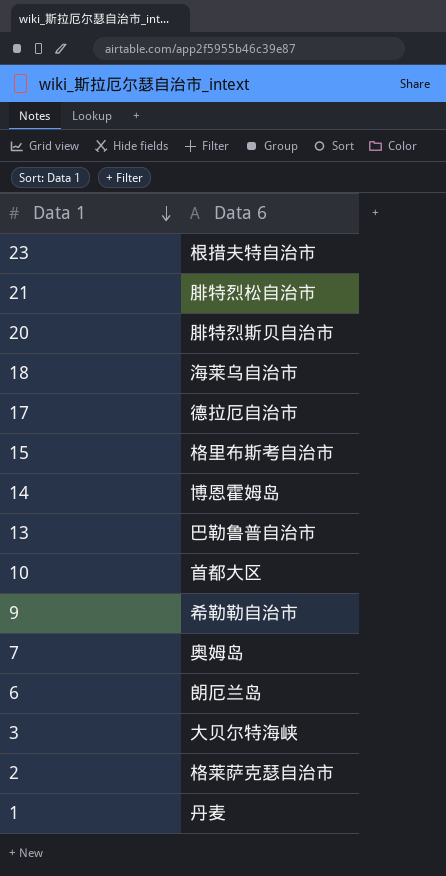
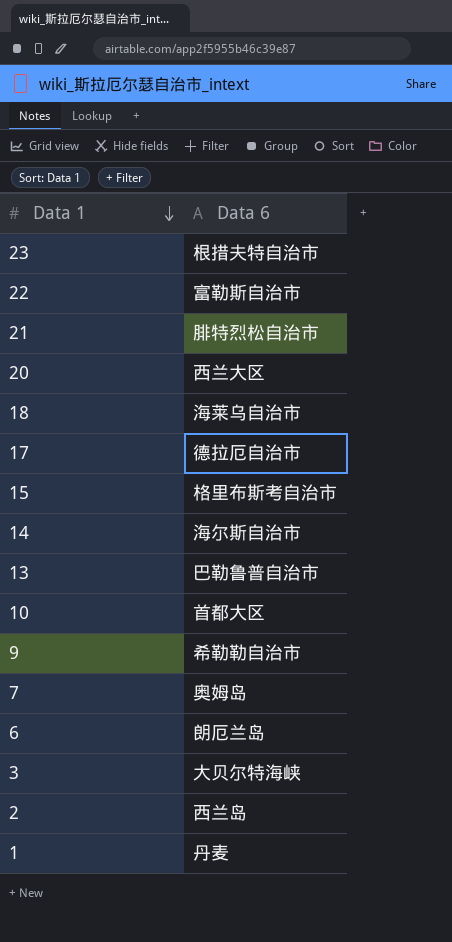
row 22: none -> 富勒斯自治市
20 | Data 6: 腓特烈斯贝自治市 -> 西兰大区
14 | Data 6: 博恩霍姆岛 -> 海尔斯自治市
2 | Data 6: 格莱萨克瑟自治市 -> 西兰岛

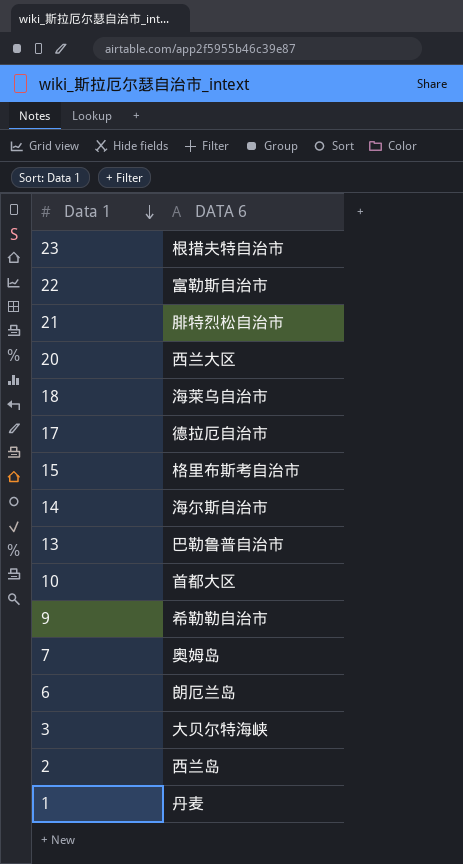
column name: Data 6 -> DATA 6

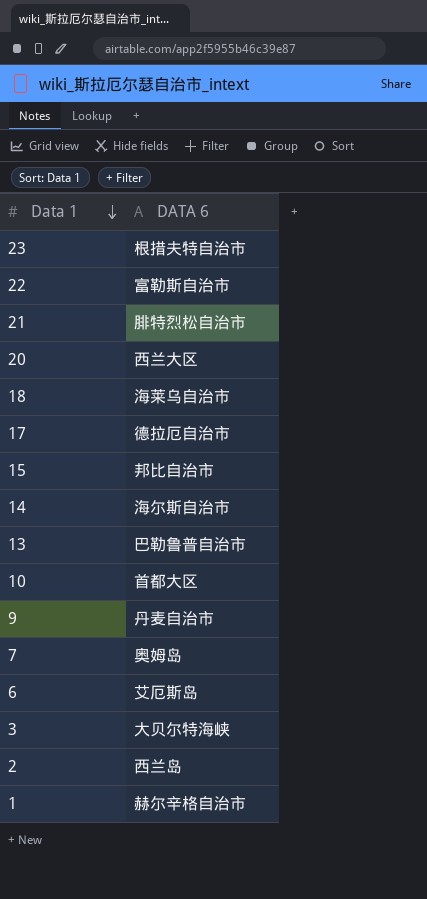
15 | DATA 6: 格里布斯考自治市 -> 邦比自治市
9 | DATA 6: 希勒勒自治市 -> 丹麦自治市
6 | DATA 6: 朗厄兰岛 -> 艾厄斯岛
1 | DATA 6: 丹麦 -> 赫尔辛格自治市

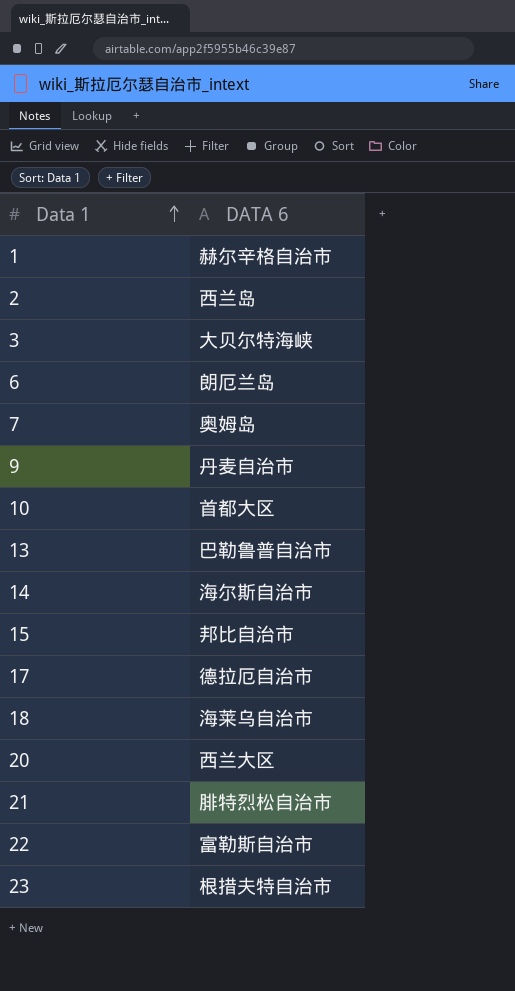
row order: Data 1 descending -> Data 1 ascending
6 | DATA 6: 艾厄斯岛 -> 朗厄兰岛

